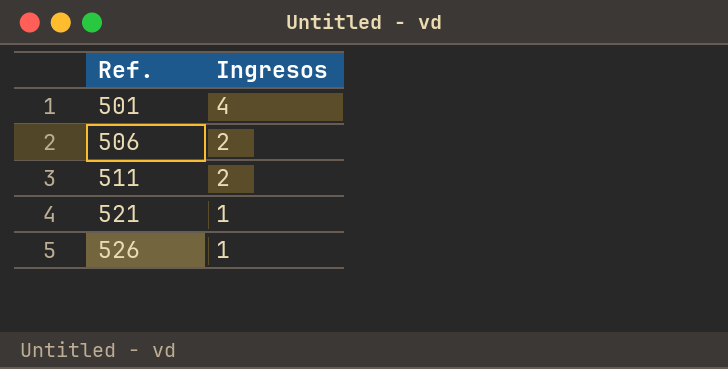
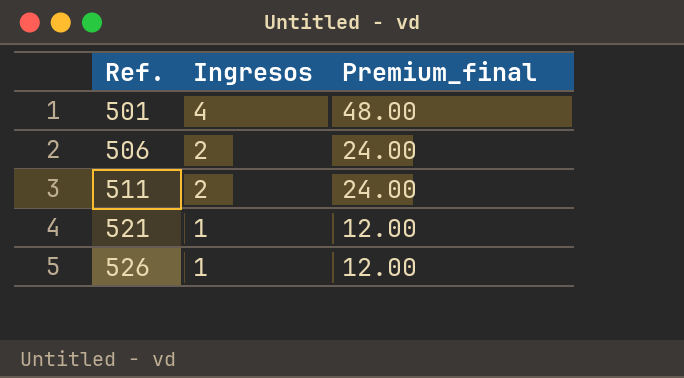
column Premium_final | formula: none -> [Ingresos] * 12

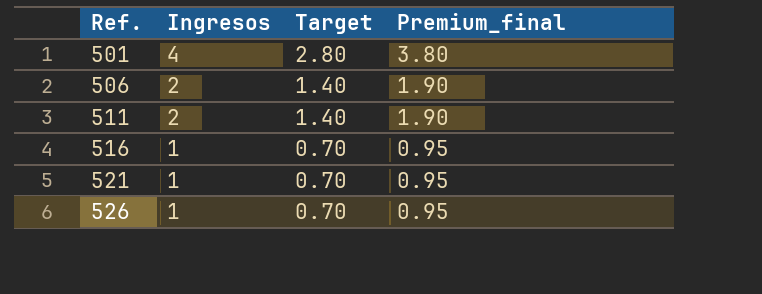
column Target | formula: none -> [Ingresos] * 0.7
column Premium_final | formula: [Ingresos] * 12 -> [Ingresos] * 0.95
row 516: none -> 1 | 0.70 | 0.95

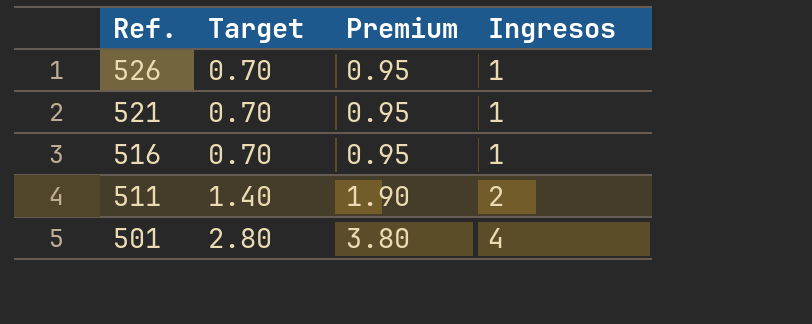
row order: Ref. ascending -> Ref. descending
column name: Premium_final -> Premium
column Ingresos | position: 2 -> 4
row 506: 2 | 1.40 | 1.90 -> none

